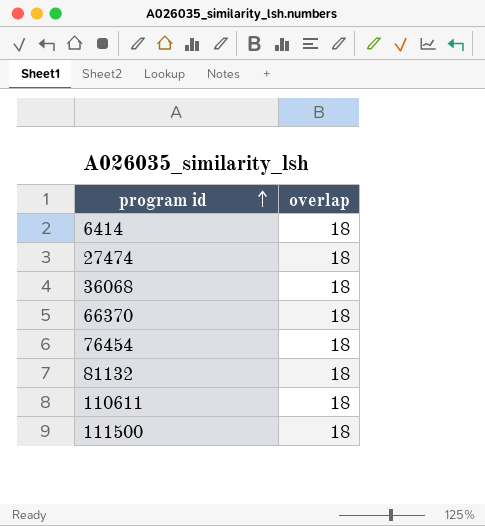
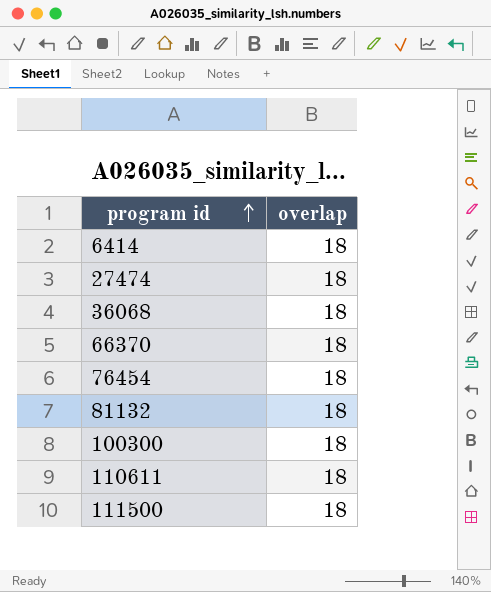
row 100300: none -> 18

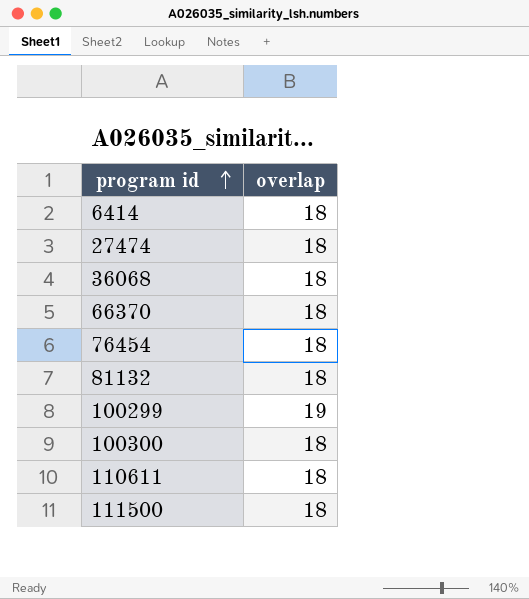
row 100299: none -> 19

